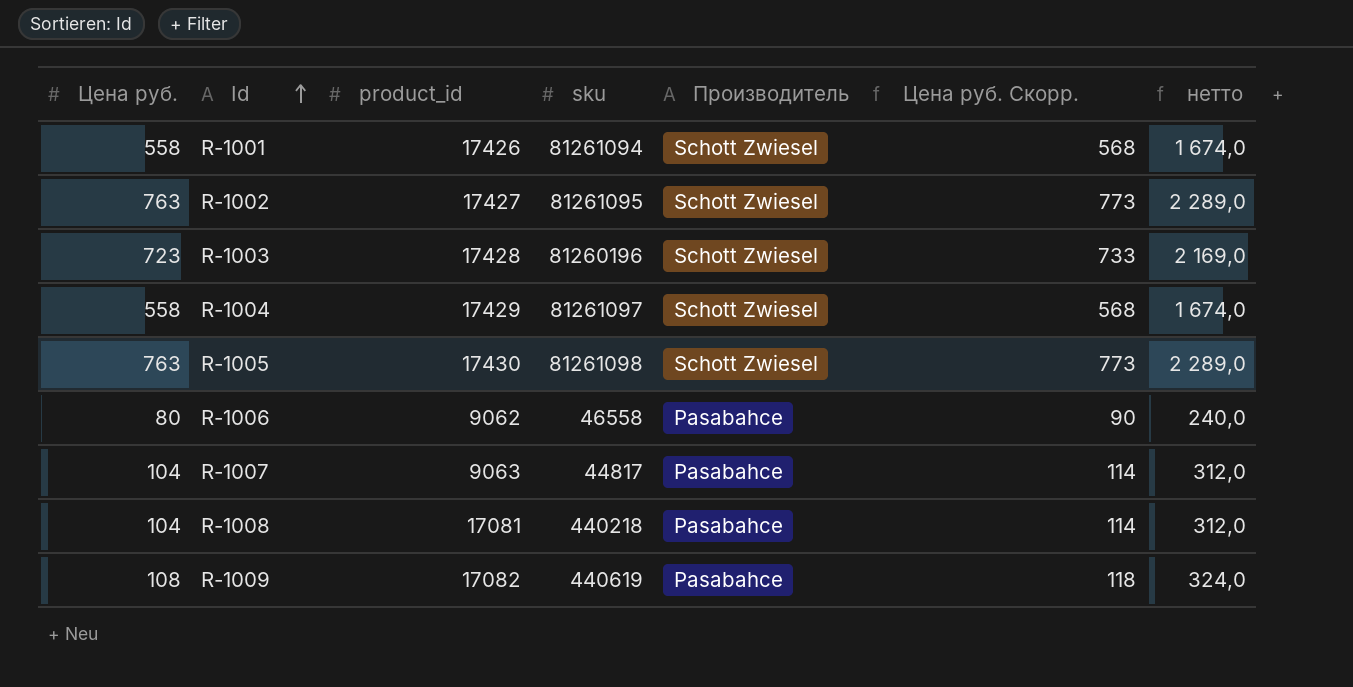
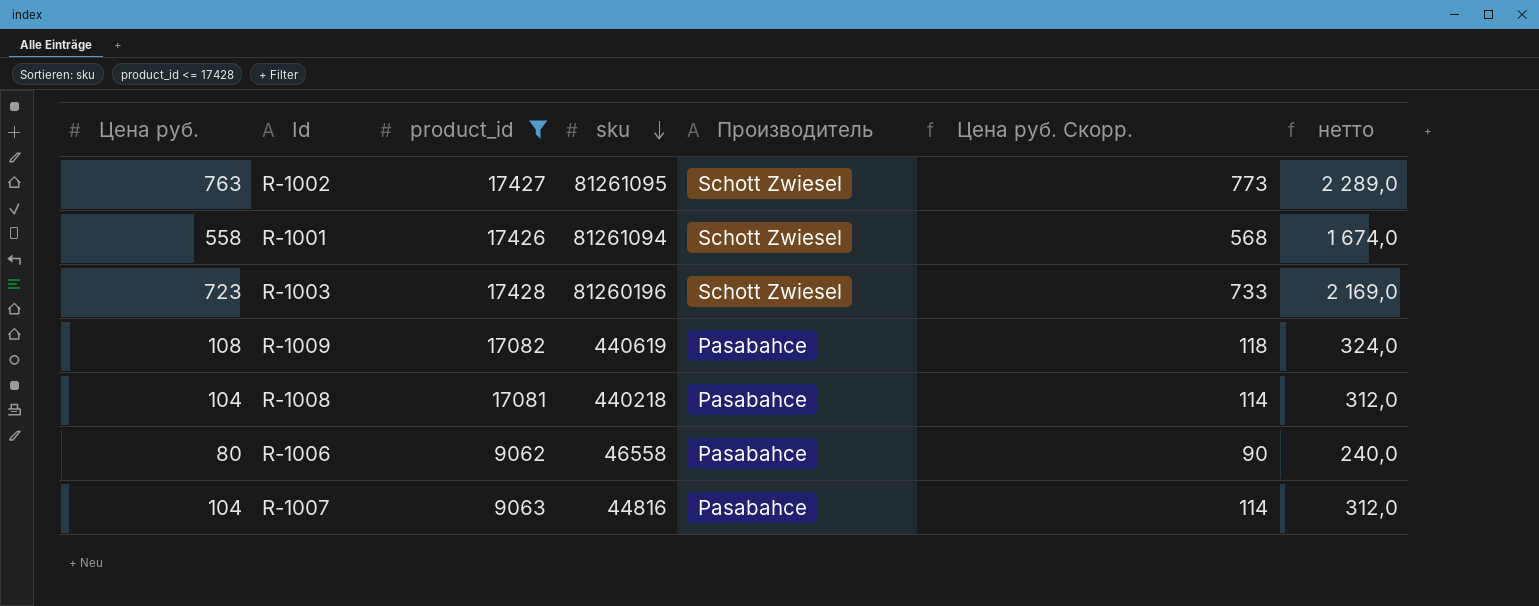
filter: none -> product_id <= 17428
row order: Id ascending -> sku descending
R-1007 | sku: 44817 -> 44816

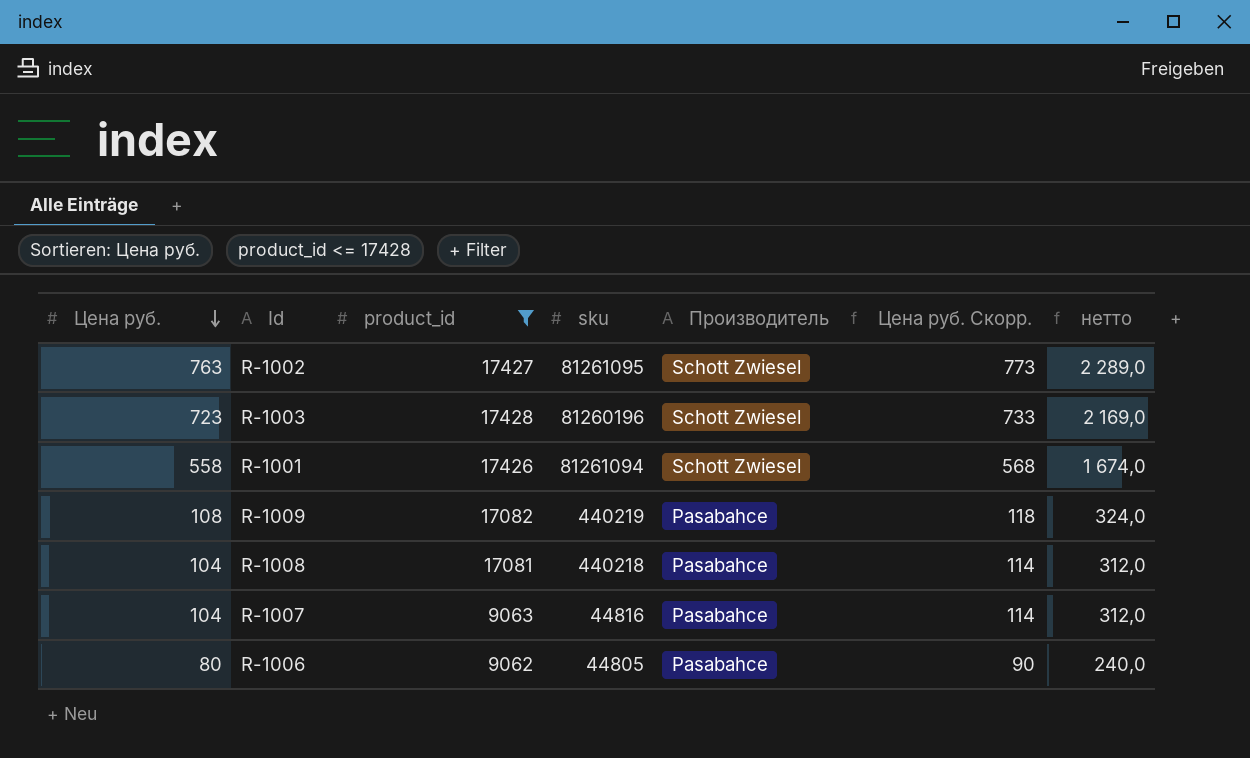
row order: sku descending -> Цена руб. descending
R-1009 | sku: 440619 -> 440219
R-1006 | sku: 46558 -> 44805

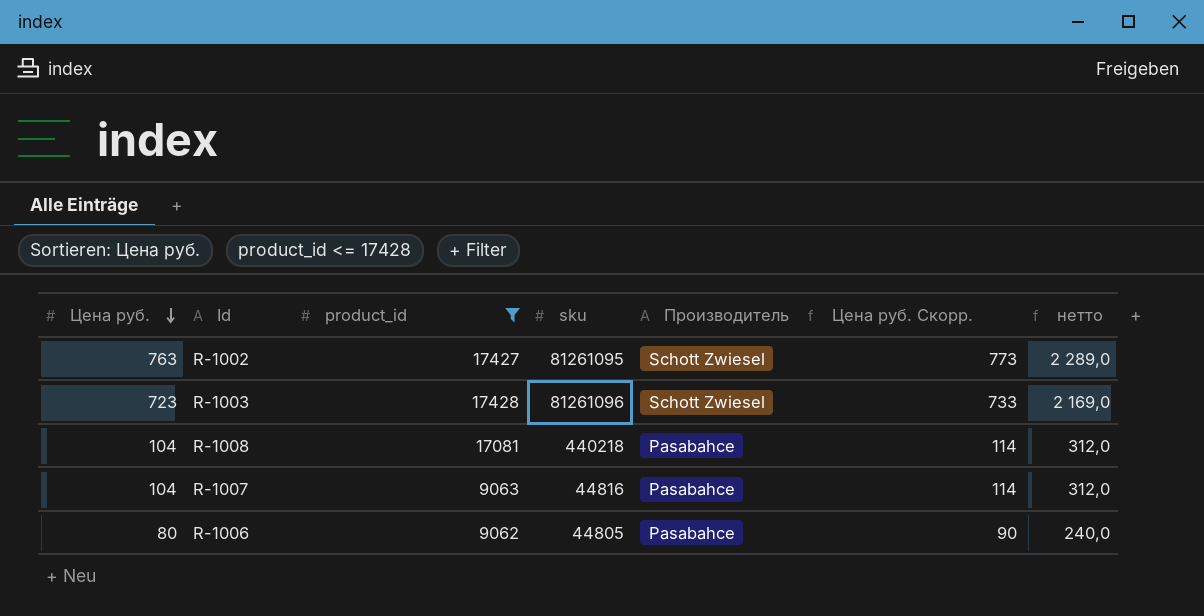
row R-1001: 558 | 17426 | 81261094 | Schott Zwiesel | 568 | 1 674,0 -> none
row R-1009: 108 | 17082 | 440219 | Pasabahce | 118 | 324,0 -> none
R-1003 | sku: 81260196 -> 81261096

